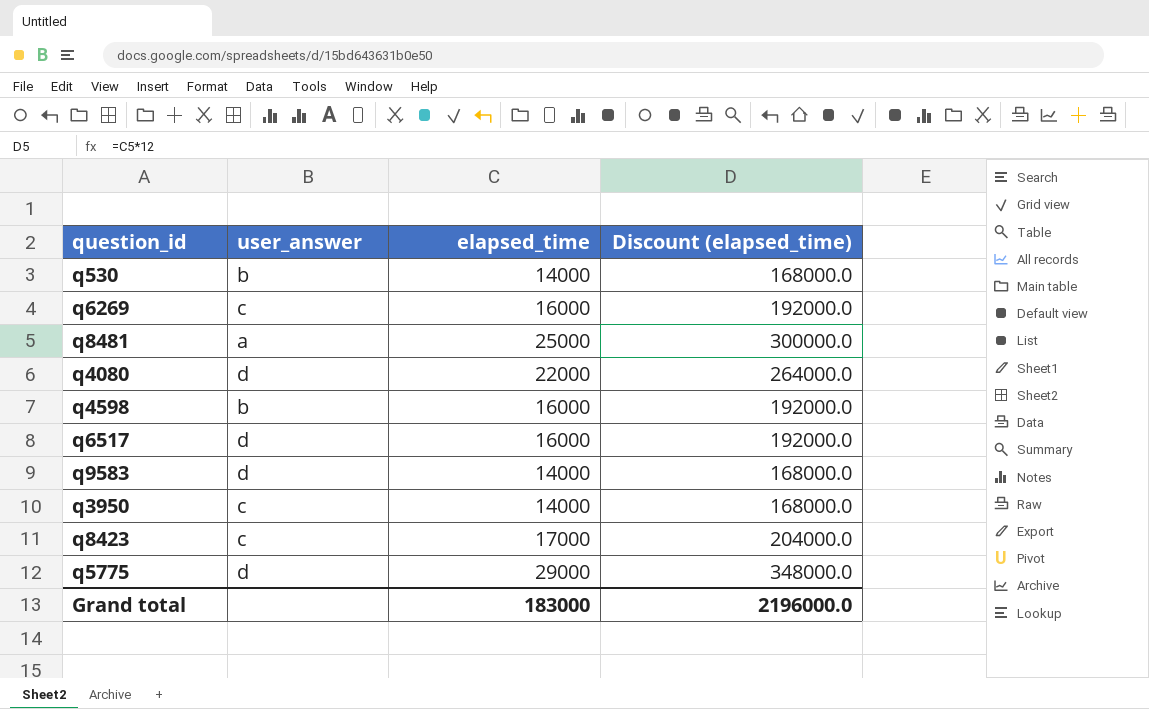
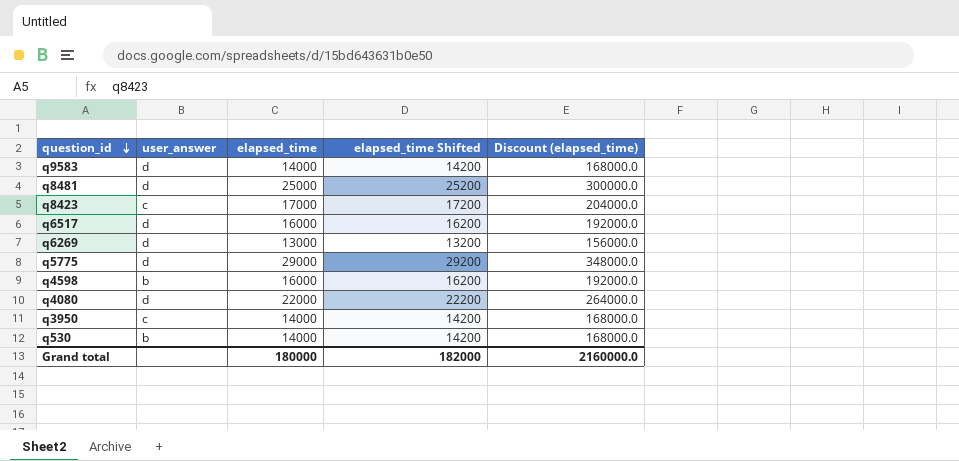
row order: none -> question_id descending
column elapsed_time Shifted | formula: none -> [elapsed_time] + 200
q8481 | user_answer: a -> d
q6269 | user_answer: c -> d
q6269 | elapsed_time: 16000 -> 13000
q6269 | Discount (elapsed_time): 192000.0 -> 156000.0
Grand total | elapsed_time: 183000 -> 180000
Grand total | Discount (elapsed_time): 2196000.0 -> 2160000.0

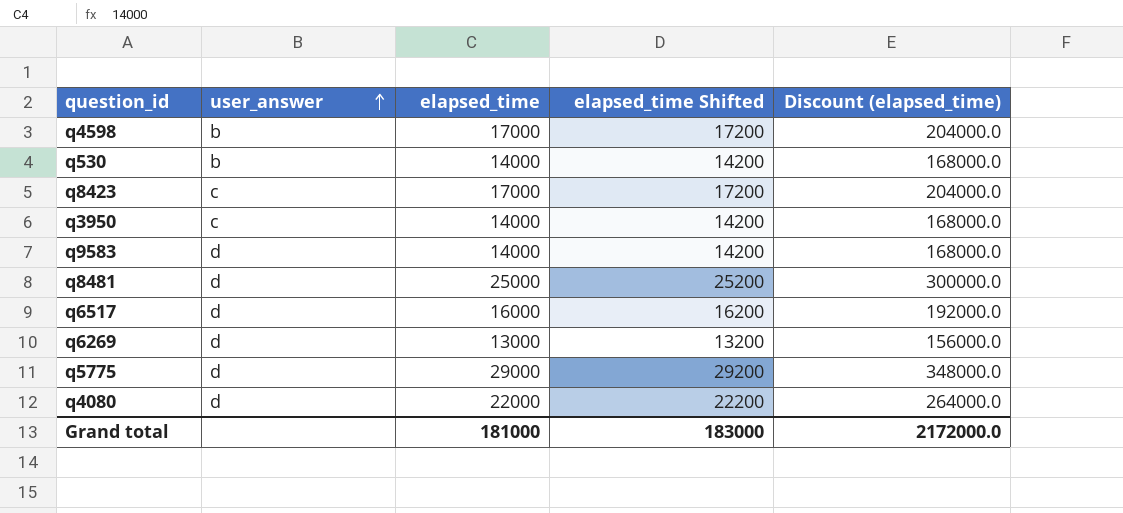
row order: question_id descending -> user_answer ascending
q4598 | elapsed_time: 16000 -> 17000
q4598 | elapsed_time Shifted: 16200 -> 17200
q4598 | Discount (elapsed_time): 192000.0 -> 204000.0
Grand total | elapsed_time: 180000 -> 181000
Grand total | elapsed_time Shifted: 182000 -> 183000
Grand total | Discount (elapsed_time): 2160000.0 -> 2172000.0

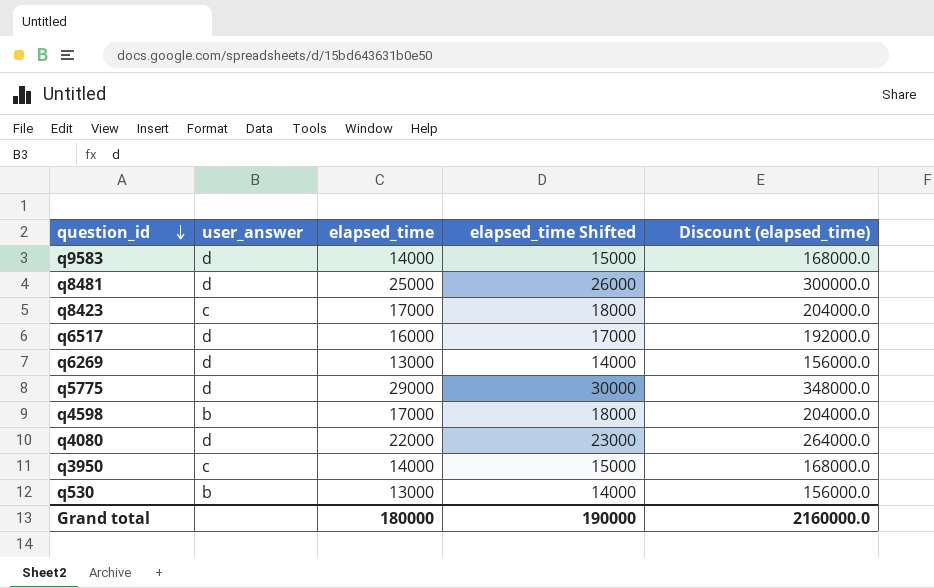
row order: user_answer ascending -> question_id descending
column elapsed_time Shifted | formula: [elapsed_time] + 200 -> [elapsed_time] + 1000
q530 | elapsed_time: 14000 -> 13000
q530 | Discount (elapsed_time): 168000.0 -> 156000.0
Grand total | elapsed_time: 181000 -> 180000
Grand total | elapsed_time Shifted: 183000 -> 190000
Grand total | Discount (elapsed_time): 2172000.0 -> 2160000.0

